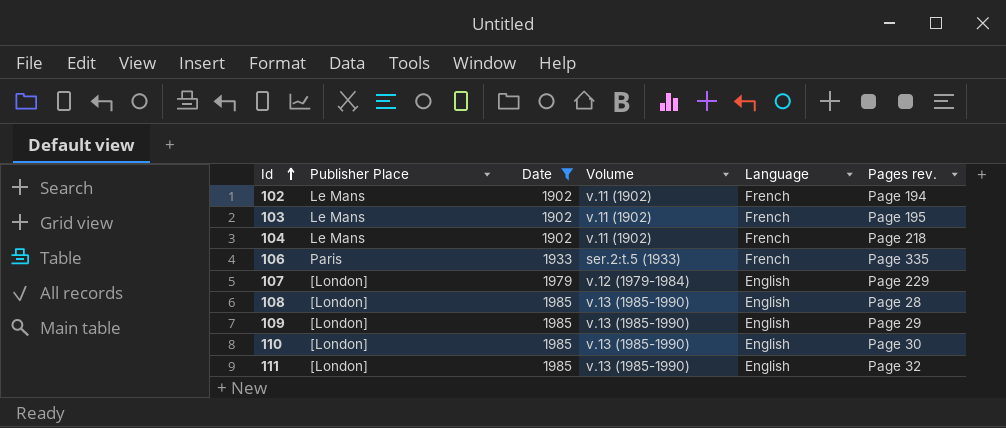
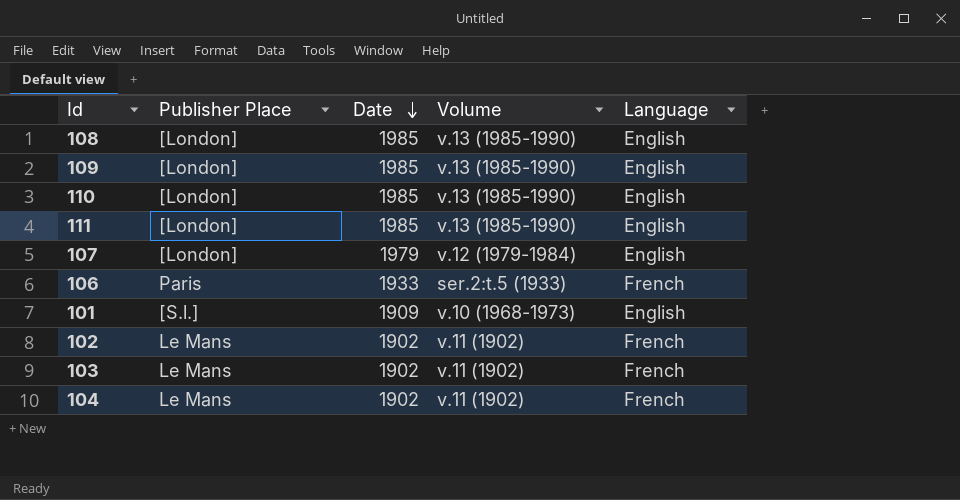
filter: Date != 1909 -> none
row order: Id ascending -> Date descending
column Pages rev. | position: 6 -> none

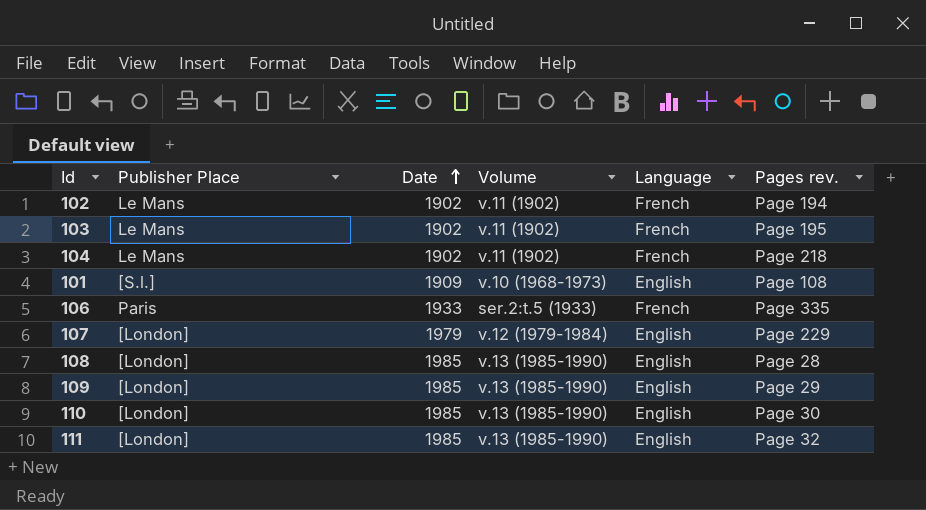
row order: Date descending -> Date ascending
column Pages rev. | position: none -> 6

